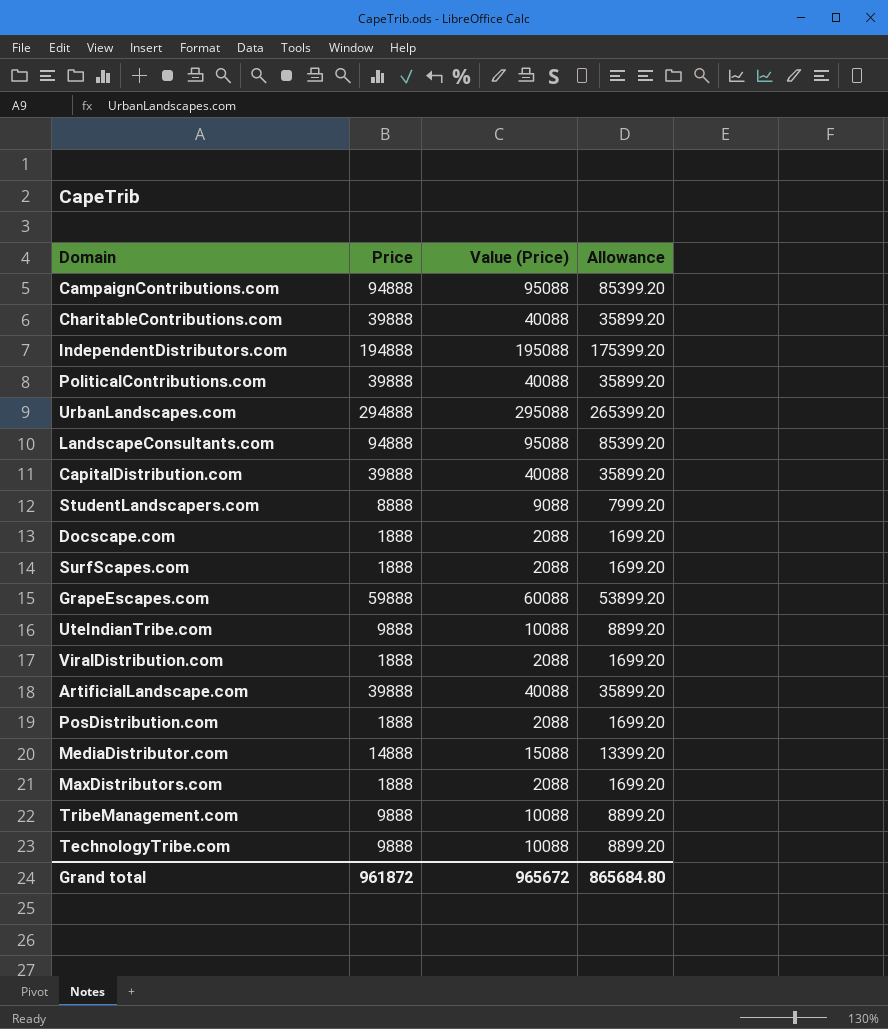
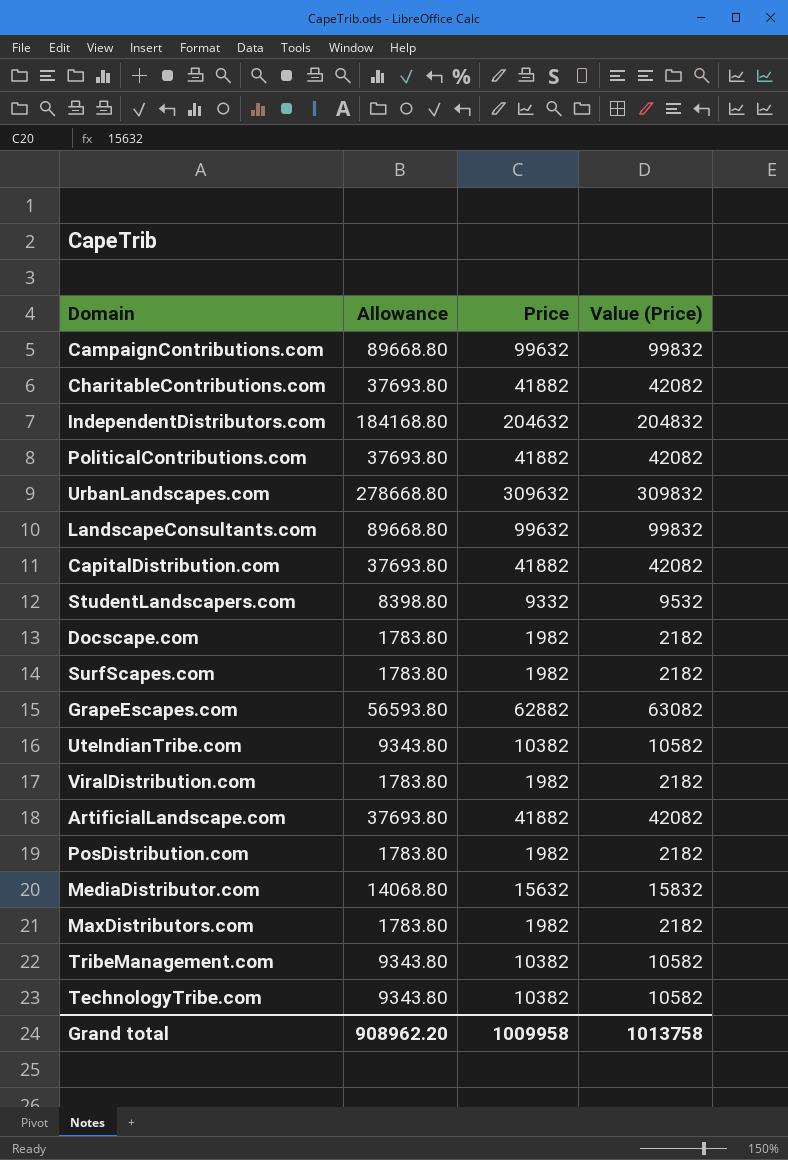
column Allowance | position: 4 -> 2
CampaignContributions.com | Allowance: 85399.20 -> 89668.80
CampaignContributions.com | Price: 94888 -> 99632
CampaignContributions.com | Value (Price): 95088 -> 99832
CharitableContributions.com | Allowance: 35899.20 -> 37693.80
CharitableContributions.com | Price: 39888 -> 41882
CharitableContributions.com | Value (Price): 40088 -> 42082
IndependentDistributors.com | Allowance: 175399.20 -> 184168.80
IndependentDistributors.com | Price: 194888 -> 204632
IndependentDistributors.com | Value (Price): 195088 -> 204832
PoliticalContributions.com | Allowance: 35899.20 -> 37693.80
PoliticalContributions.com | Price: 39888 -> 41882
PoliticalContributions.com | Value (Price): 40088 -> 42082
UrbanLandscapes.com | Allowance: 265399.20 -> 278668.80
UrbanLandscapes.com | Price: 294888 -> 309632
UrbanLandscapes.com | Value (Price): 295088 -> 309832
LandscapeConsultants.com | Allowance: 85399.20 -> 89668.80
LandscapeConsultants.com | Price: 94888 -> 99632
LandscapeConsultants.com | Value (Price): 95088 -> 99832
CapitalDistribution.com | Allowance: 35899.20 -> 37693.80
CapitalDistribution.com | Price: 39888 -> 41882
CapitalDistribution.com | Value (Price): 40088 -> 42082
StudentLandscapers.com | Allowance: 7999.20 -> 8398.80
StudentLandscapers.com | Price: 8888 -> 9332
StudentLandscapers.com | Value (Price): 9088 -> 9532
Docscape.com | Allowance: 1699.20 -> 1783.80
Docscape.com | Price: 1888 -> 1982
Docscape.com | Value (Price): 2088 -> 2182
SurfScapes.com | Allowance: 1699.20 -> 1783.80
SurfScapes.com | Price: 1888 -> 1982
SurfScapes.com | Value (Price): 2088 -> 2182
GrapeEscapes.com | Allowance: 53899.20 -> 56593.80
GrapeEscapes.com | Price: 59888 -> 62882
GrapeEscapes.com | Value (Price): 60088 -> 63082
UteIndianTribe.com | Allowance: 8899.20 -> 9343.80
UteIndianTribe.com | Price: 9888 -> 10382
UteIndianTribe.com | Value (Price): 10088 -> 10582
ViralDistribution.com | Allowance: 1699.20 -> 1783.80
ViralDistribution.com | Price: 1888 -> 1982
ViralDistribution.com | Value (Price): 2088 -> 2182
ArtificialLandscape.com | Allowance: 35899.20 -> 37693.80
ArtificialLandscape.com | Price: 39888 -> 41882
ArtificialLandscape.com | Value (Price): 40088 -> 42082
PosDistribution.com | Allowance: 1699.20 -> 1783.80
PosDistribution.com | Price: 1888 -> 1982
PosDistribution.com | Value (Price): 2088 -> 2182
MediaDistributor.com | Allowance: 13399.20 -> 14068.80
MediaDistributor.com | Price: 14888 -> 15632
MediaDistributor.com | Value (Price): 15088 -> 15832
MaxDistributors.com | Allowance: 1699.20 -> 1783.80
MaxDistributors.com | Price: 1888 -> 1982
MaxDistributors.com | Value (Price): 2088 -> 2182
TribeManagement.com | Allowance: 8899.20 -> 9343.80
TribeManagement.com | Price: 9888 -> 10382
TribeManagement.com | Value (Price): 10088 -> 10582
TechnologyTribe.com | Allowance: 8899.20 -> 9343.80
TechnologyTribe.com | Price: 9888 -> 10382
TechnologyTribe.com | Value (Price): 10088 -> 10582
Grand total | Allowance: 865684.80 -> 908962.20
Grand total | Price: 961872 -> 1009958
Grand total | Value (Price): 965672 -> 1013758

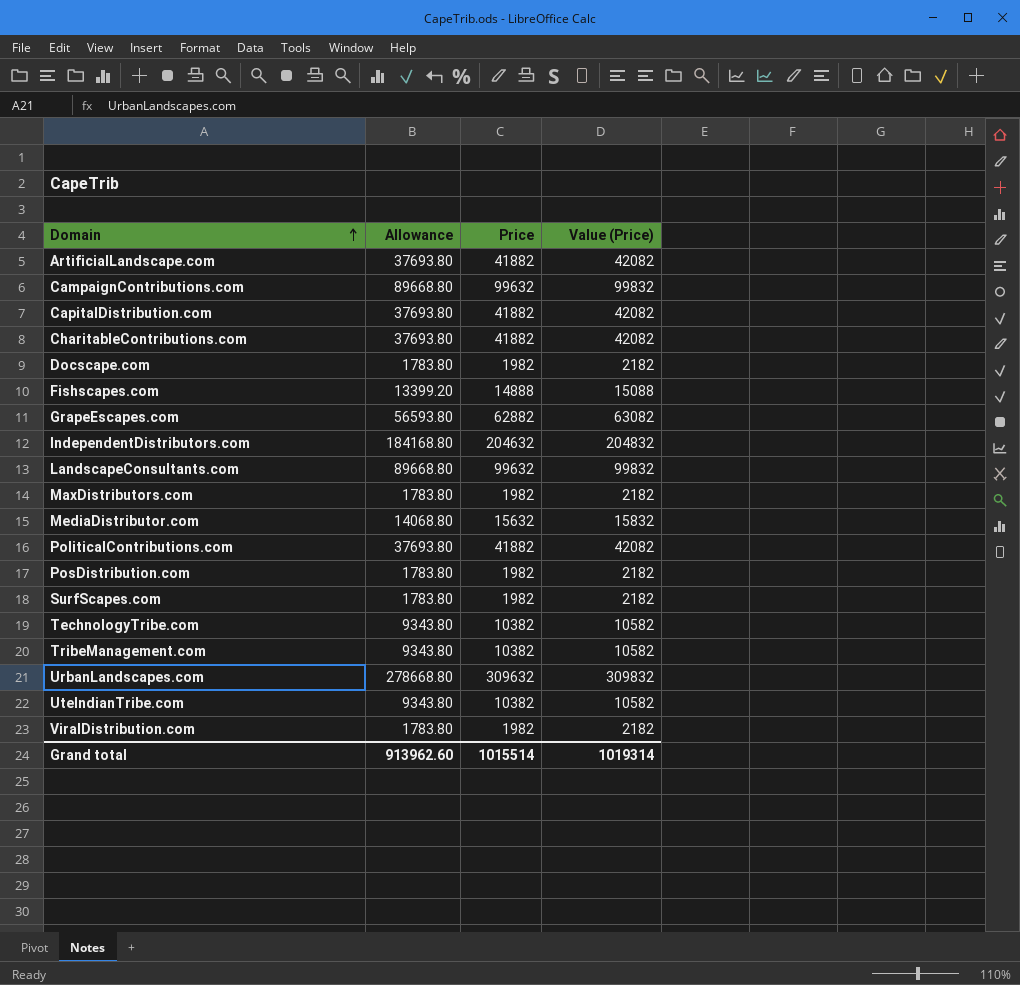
row order: none -> Domain ascending
row StudentLandscapers.com: 8398.80 | 9332 | 9532 -> none
row Fishscapes.com: none -> 13399.20 | 14888 | 15088
Grand total | Allowance: 908962.20 -> 913962.60
Grand total | Price: 1009958 -> 1015514
Grand total | Value (Price): 1013758 -> 1019314

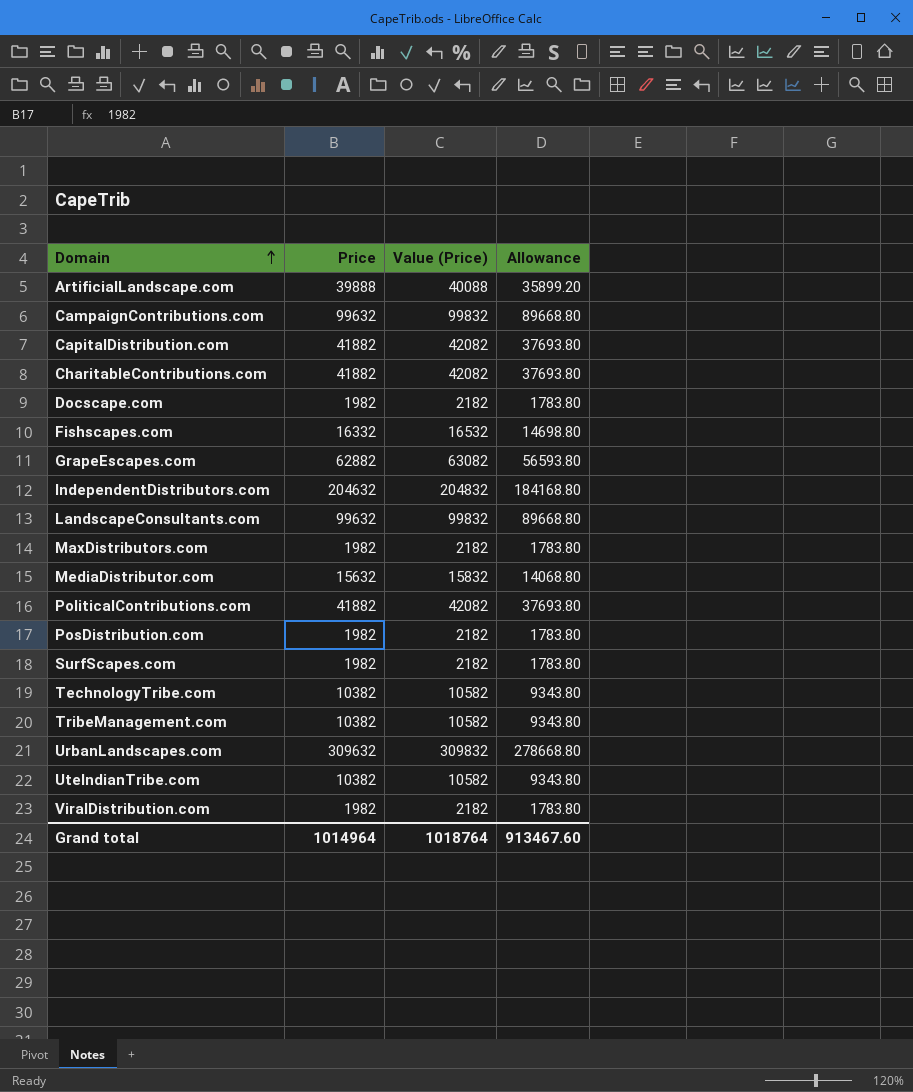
column Allowance | position: 2 -> 4
ArtificialLandscape.com | Price: 41882 -> 39888
ArtificialLandscape.com | Value (Price): 42082 -> 40088
ArtificialLandscape.com | Allowance: 37693.80 -> 35899.20
Fishscapes.com | Price: 14888 -> 16332
Fishscapes.com | Value (Price): 15088 -> 16532
Fishscapes.com | Allowance: 13399.20 -> 14698.80
Grand total | Price: 1015514 -> 1014964
Grand total | Value (Price): 1019314 -> 1018764
Grand total | Allowance: 913962.60 -> 913467.60

